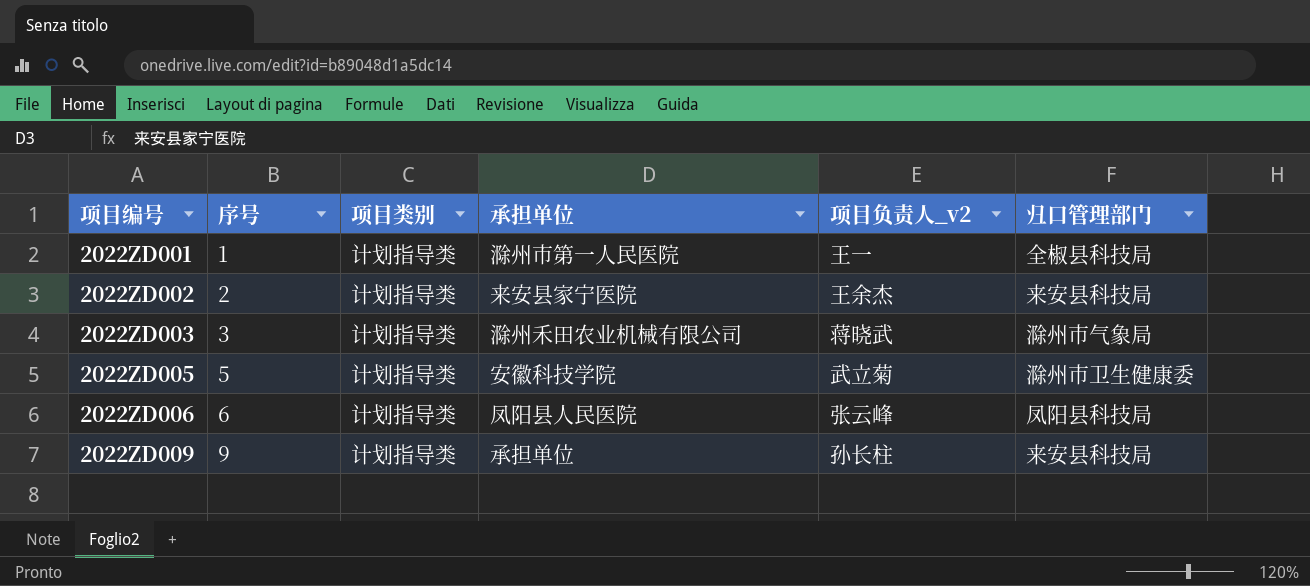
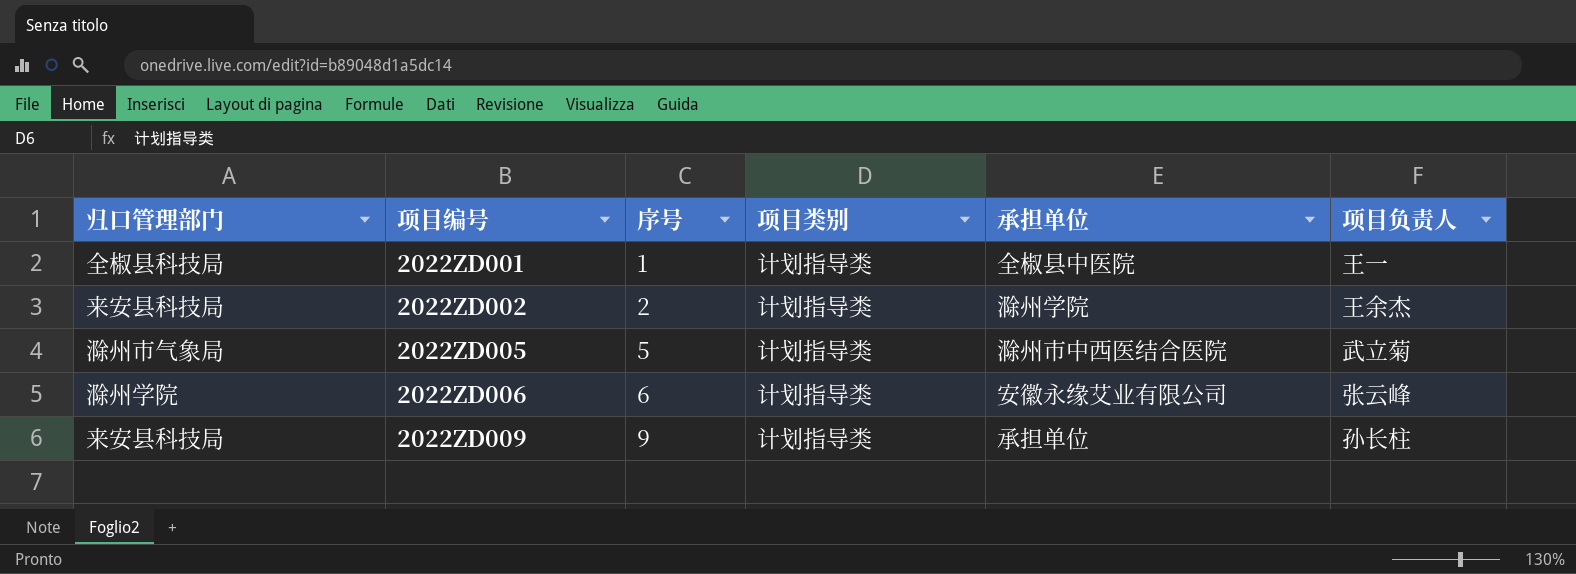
column 归口管理部门 | position: 6 -> 1
column name: 项目负责人_v2 -> 项目负责人
row 2022ZD003: 3 | 计划指导类 | 滁州禾田农业机械有限公司 | 蒋晓武 | 滁州市气象局 -> none
2022ZD001 | 承担单位: 滁州市第一人民医院 -> 全椒县中医院
2022ZD002 | 承担单位: 来安县家宁医院 -> 滁州学院
2022ZD005 | 归口管理部门: 滁州市卫生健康委 -> 滁州市气象局
2022ZD005 | 承担单位: 安徽科技学院 -> 滁州市中西医结合医院
2022ZD006 | 归口管理部门: 凤阳县科技局 -> 滁州学院
2022ZD006 | 承担单位: 凤阳县人民医院 -> 安徽永缘艾业有限公司

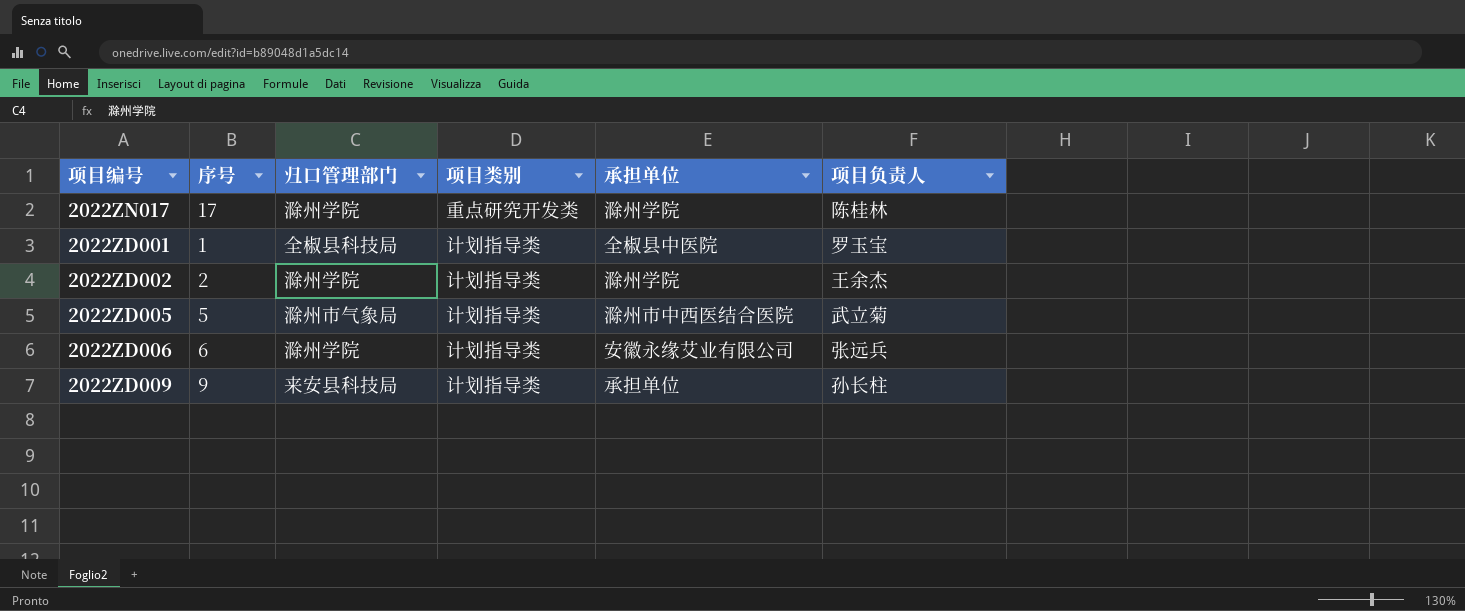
column 归口管理部门 | position: 1 -> 3
row 2022ZN017: none -> 17 | 滁州学院 | 重点研究开发类 | 滁州学院 | 陈桂林
2022ZD001 | 项目负责人: 王一 -> 罗玉宝
2022ZD002 | 归口管理部门: 来安县科技局 -> 滁州学院
2022ZD006 | 项目负责人: 张云峰 -> 张远兵

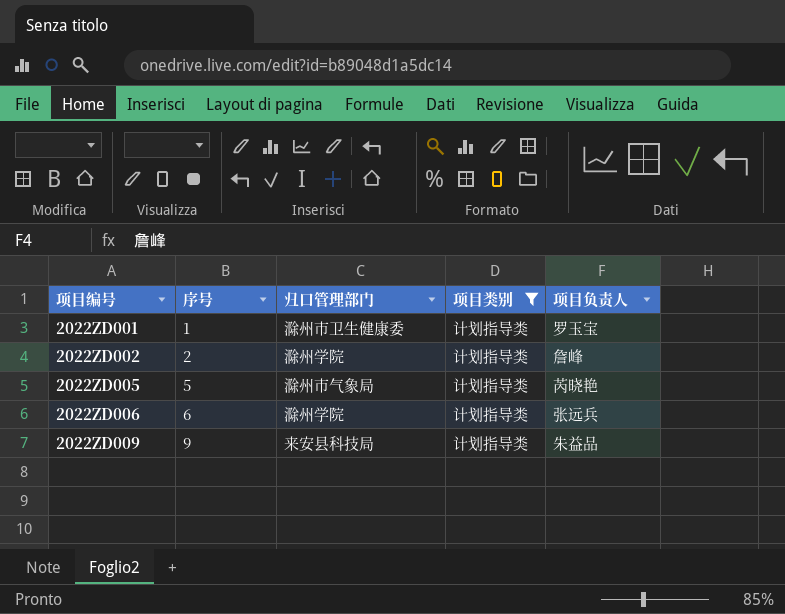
filter: none -> 项目类别 = 计划指导类
column 承担单位 | position: 5 -> none
2022ZD001 | 归口管理部门: 全椒县科技局 -> 滁州市卫生健康委
2022ZD002 | 项目负责人: 王余杰 -> 詹峰
2022ZD005 | 项目负责人: 武立菊 -> 芮晓艳
2022ZD009 | 项目负责人: 孙长柱 -> 朱益品

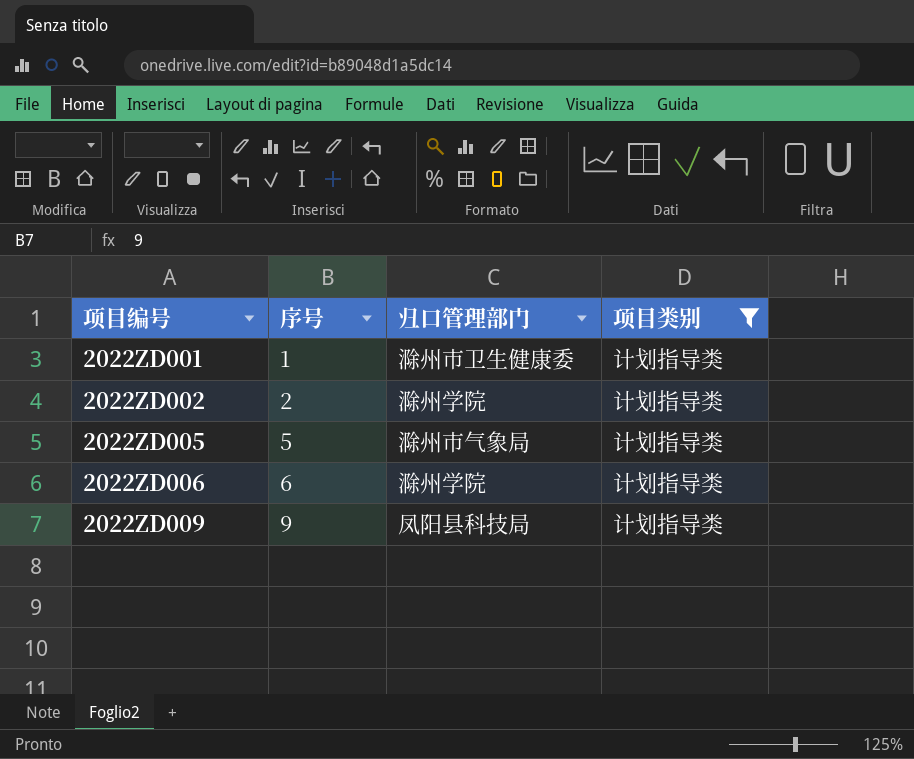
column 项目负责人 | position: 5 -> none
2022ZD009 | 归口管理部门: 来安县科技局 -> 凤阳县科技局

